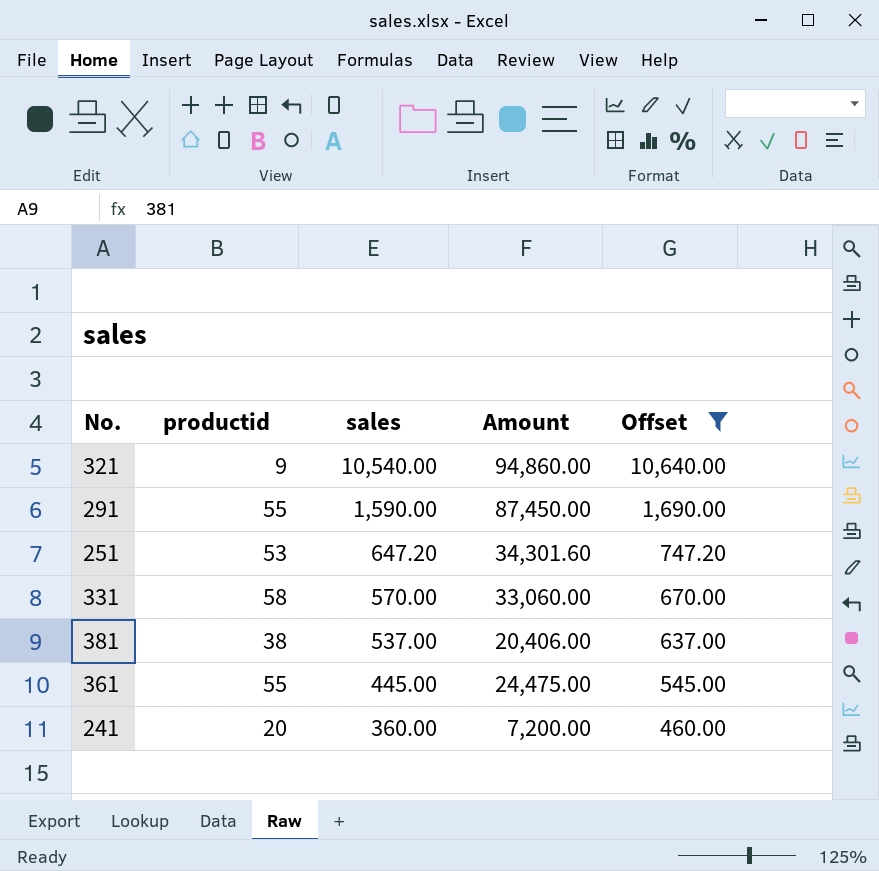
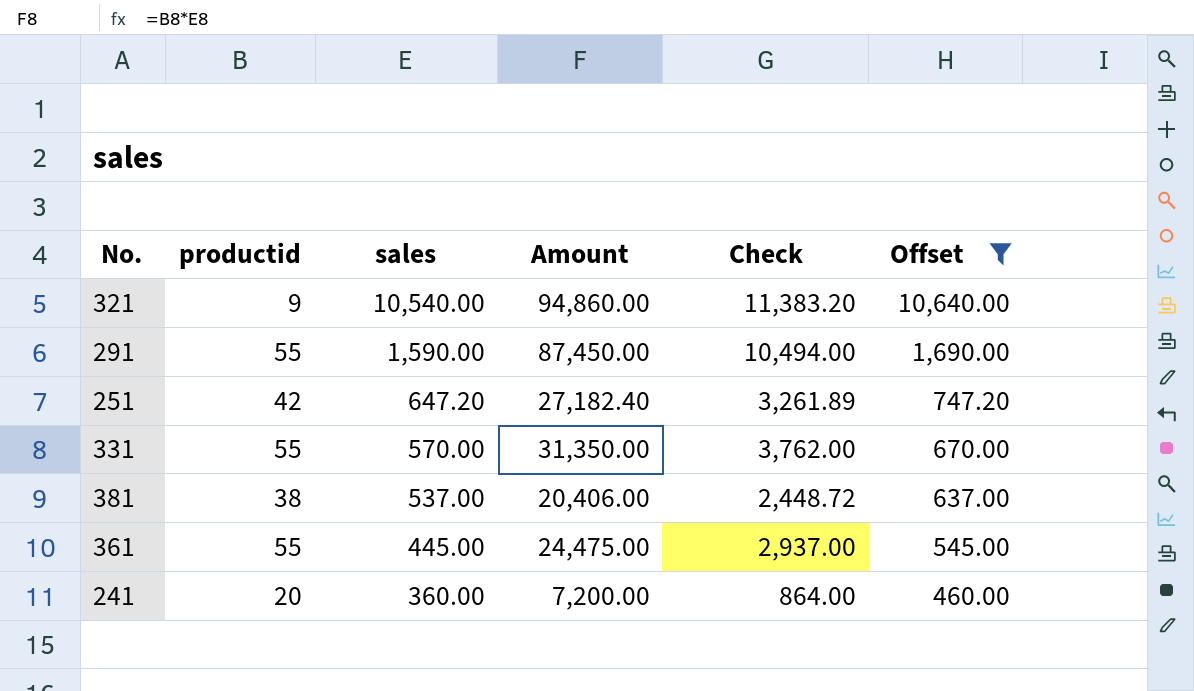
column Check | formula: none -> [Amount] * 0.12
251 | productid: 53 -> 42
251 | Amount: 34,301.60 -> 27,182.40
331 | productid: 58 -> 55
331 | Amount: 33,060.00 -> 31,350.00

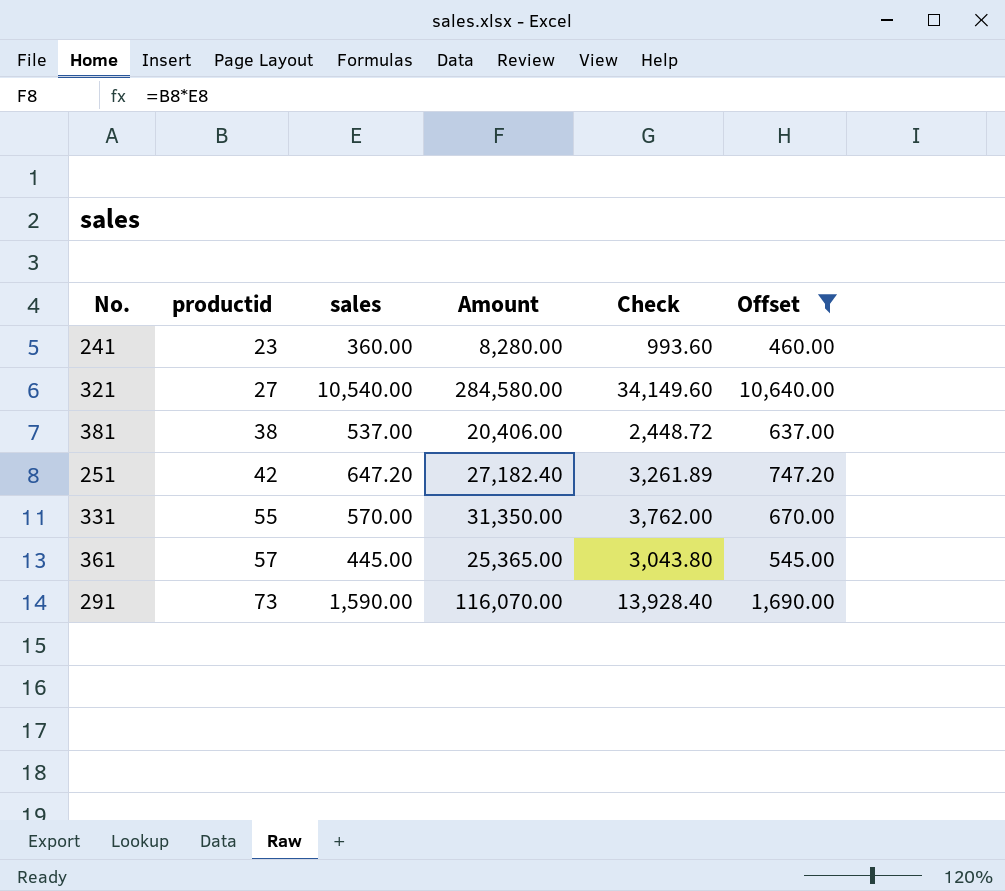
row order: sales descending -> productid ascending
241 | productid: 20 -> 23
241 | Amount: 7,200.00 -> 8,280.00
241 | Check: 864.00 -> 993.60
321 | productid: 9 -> 27
321 | Amount: 94,860.00 -> 284,580.00
321 | Check: 11,383.20 -> 34,149.60
361 | productid: 55 -> 57
361 | Amount: 24,475.00 -> 25,365.00
361 | Check: 2,937.00 -> 3,043.80
291 | productid: 55 -> 73
291 | Amount: 87,450.00 -> 116,070.00
291 | Check: 10,494.00 -> 13,928.40

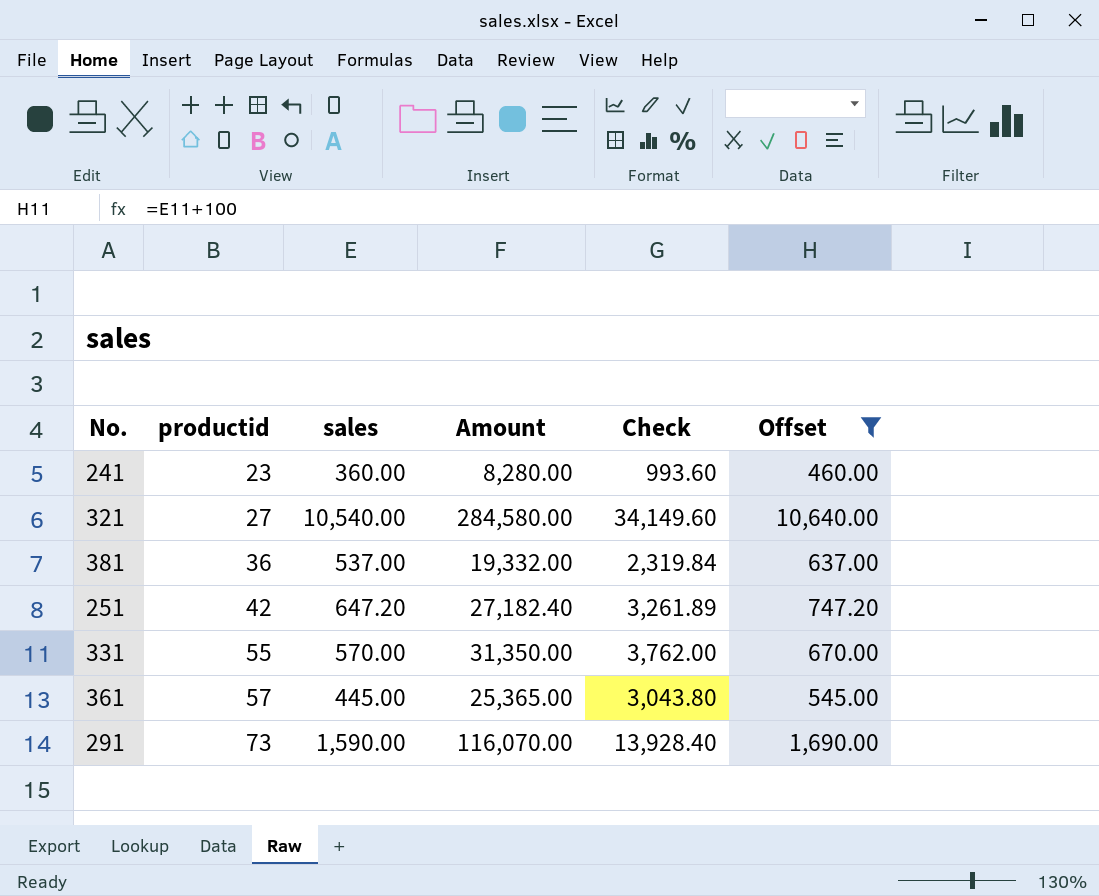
381 | productid: 38 -> 36
381 | Amount: 20,406.00 -> 19,332.00
381 | Check: 2,448.72 -> 2,319.84

